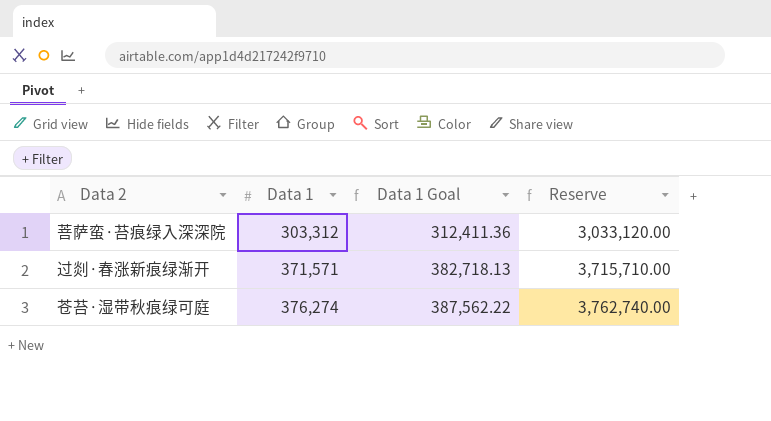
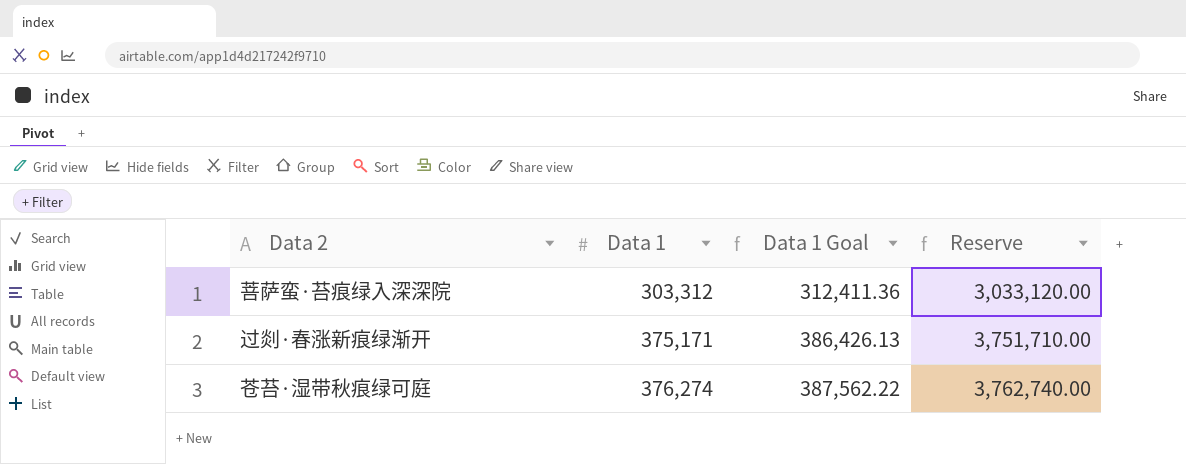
过剡·春涨新痕绿渐开 | Data 1: 371,571 -> 375,171
过剡·春涨新痕绿渐开 | Data 1 Goal: 382,718.13 -> 386,426.13
过剡·春涨新痕绿渐开 | Reserve: 3,715,710.00 -> 3,751,710.00

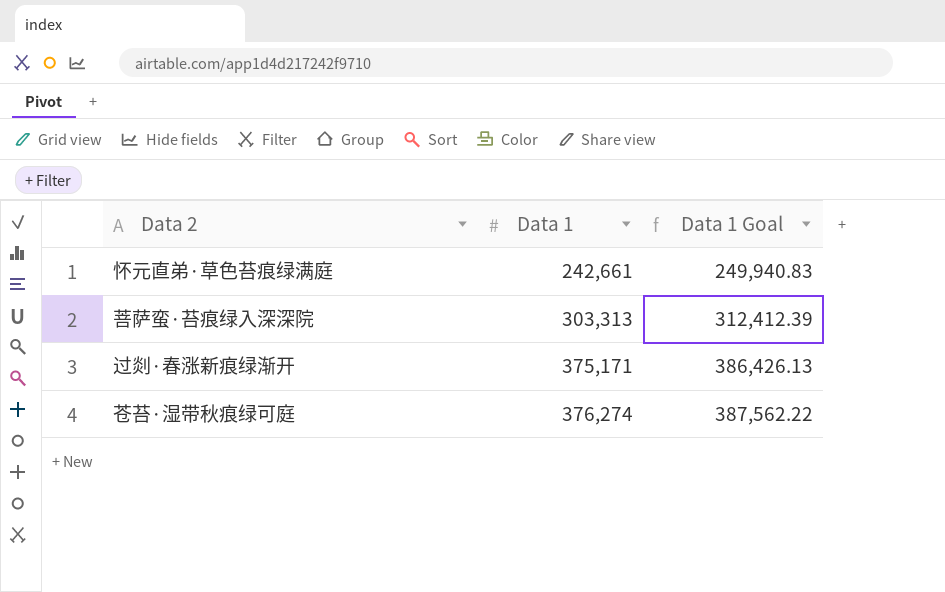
column Reserve | formula: [Data 1] * 10 -> none
row 怀元直弟·草色苔痕绿满庭: none -> 242,661 | 249,940.83
菩萨蛮·苔痕绿入深深院 | Data 1: 303,312 -> 303,313
菩萨蛮·苔痕绿入深深院 | Data 1 Goal: 312,411.36 -> 312,412.39

